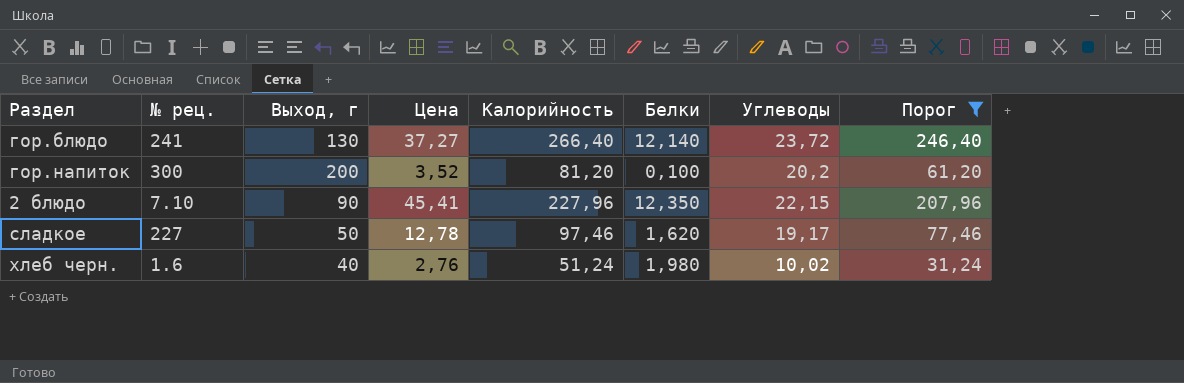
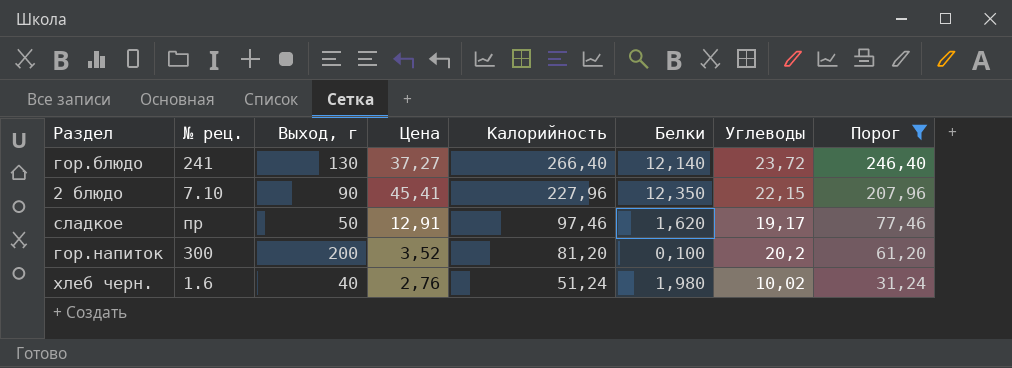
row order: none -> Калорийность descending
сладкое | № рец.: 227 -> пр
сладкое | Цена: 12,78 -> 12,91

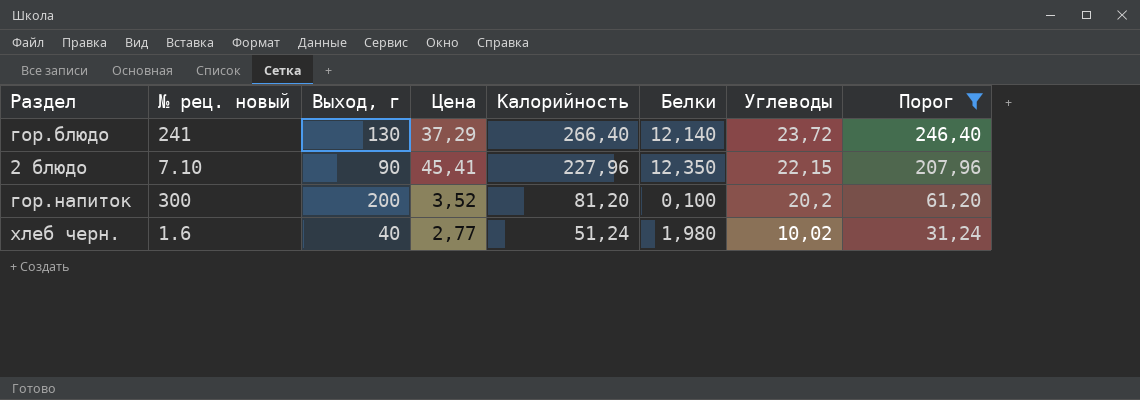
column name: № рец. -> № рец. новый
row сладкое: пр | 50 | 12,91 | 97,46 | 1,620 | 19,17 | 77,46 -> none
гор.блюдо | Цена: 37,27 -> 37,29
хлеб черн. | Цена: 2,76 -> 2,77

